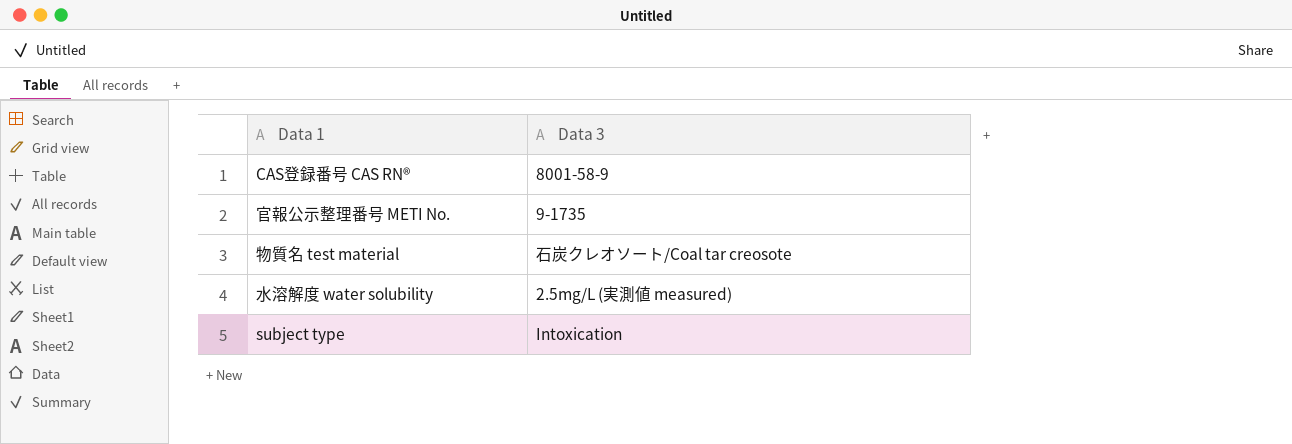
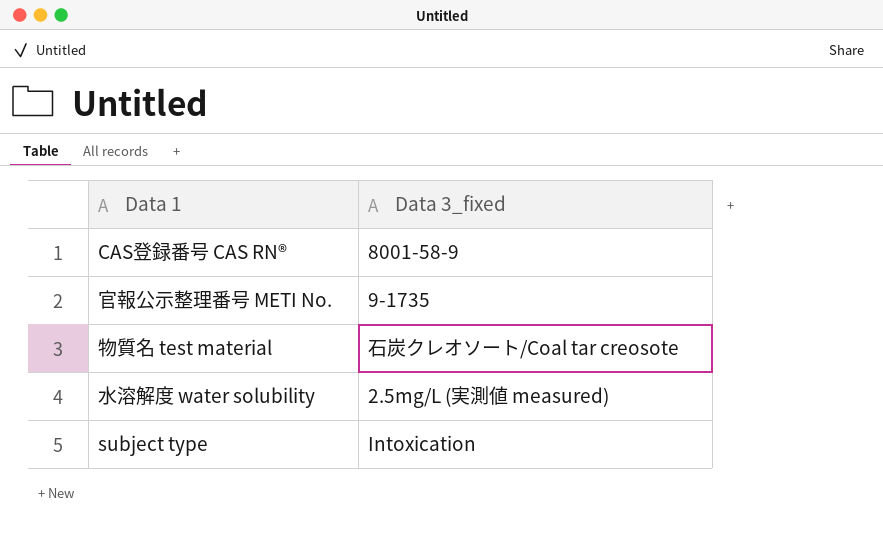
column name: Data 3 -> Data 3_fixed

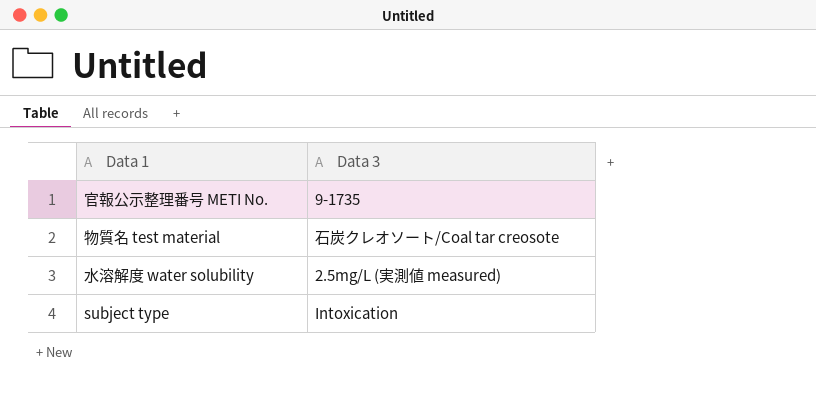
column name: Data 3_fixed -> Data 3
row CAS登録番号 CAS RN®: 8001-58-9 -> none

